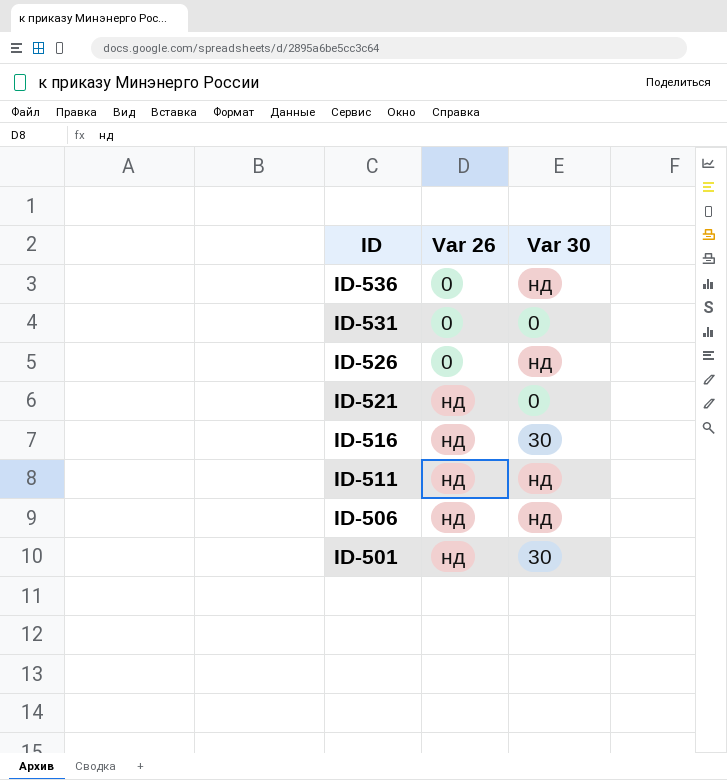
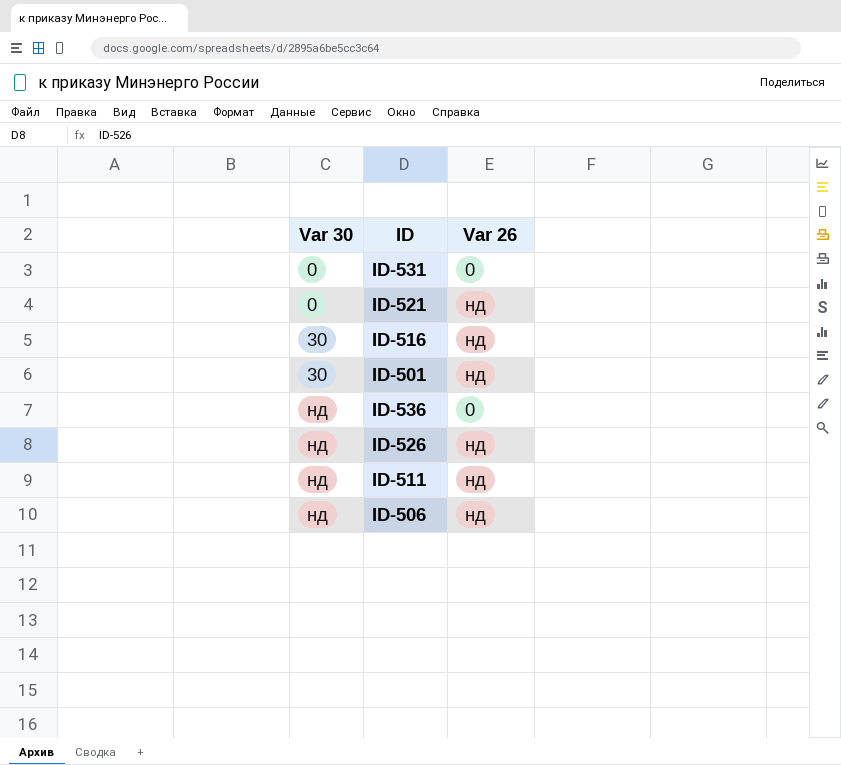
row order: ID descending -> Var 30 ascending
column Var 30 | position: 3 -> 1
ID-526 | Var 26: 0 -> нд

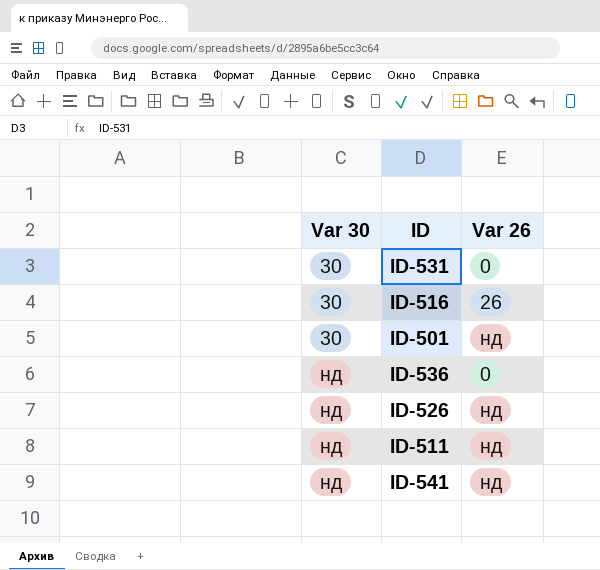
row ID-521: 0 | нд -> none
row ID-506: нд | нд -> none
ID-531 | Var 30: 0 -> 30
ID-516 | Var 26: нд -> 26
row ID-541: none -> нд | нд

